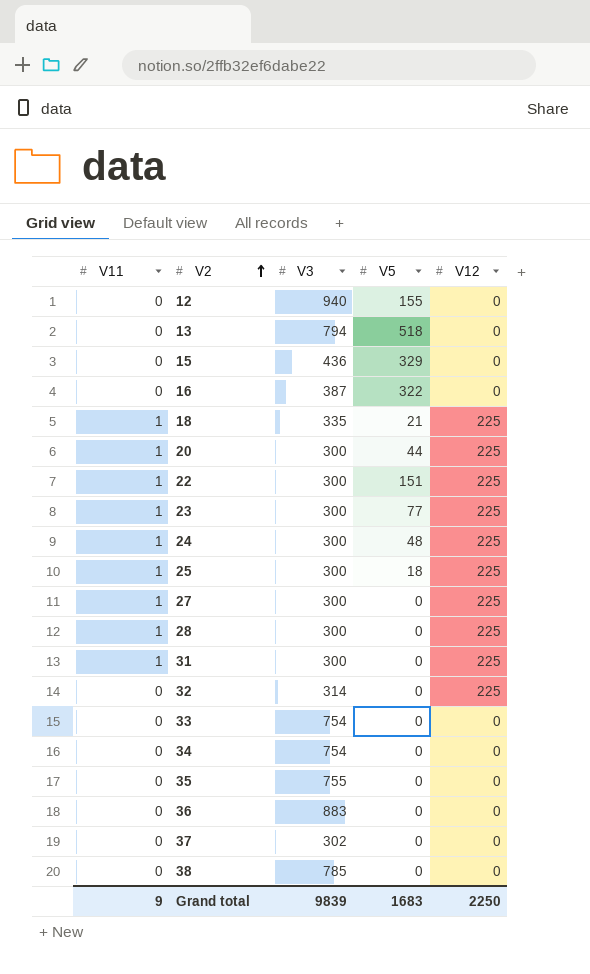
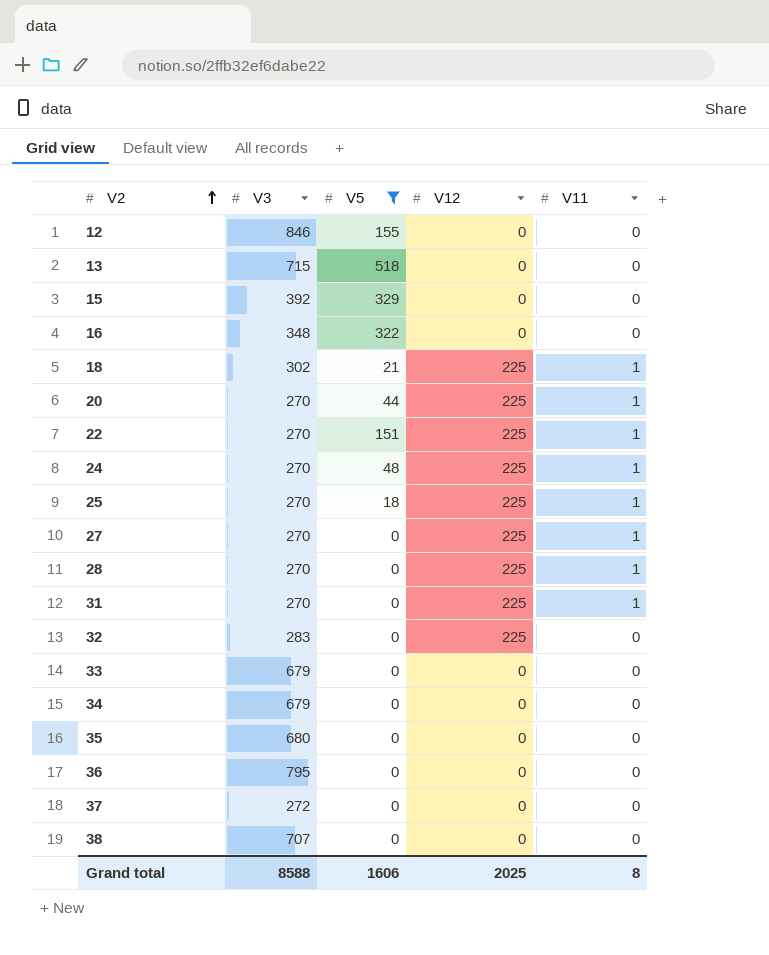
filter: none -> V5 != 77
column V11 | position: 1 -> 5
12 | V3: 940 -> 846
13 | V3: 794 -> 715
15 | V3: 436 -> 392
16 | V3: 387 -> 348
18 | V3: 335 -> 302
20 | V3: 300 -> 270
22 | V3: 300 -> 270
24 | V3: 300 -> 270
25 | V3: 300 -> 270
27 | V3: 300 -> 270
28 | V3: 300 -> 270
31 | V3: 300 -> 270
32 | V3: 314 -> 283
33 | V3: 754 -> 679
34 | V3: 754 -> 679
35 | V3: 755 -> 680
36 | V3: 883 -> 795
37 | V3: 302 -> 272
38 | V3: 785 -> 707
Grand total | V3: 9839 -> 8588
Grand total | V5: 1683 -> 1606
Grand total | V12: 2250 -> 2025
Grand total | V11: 9 -> 8

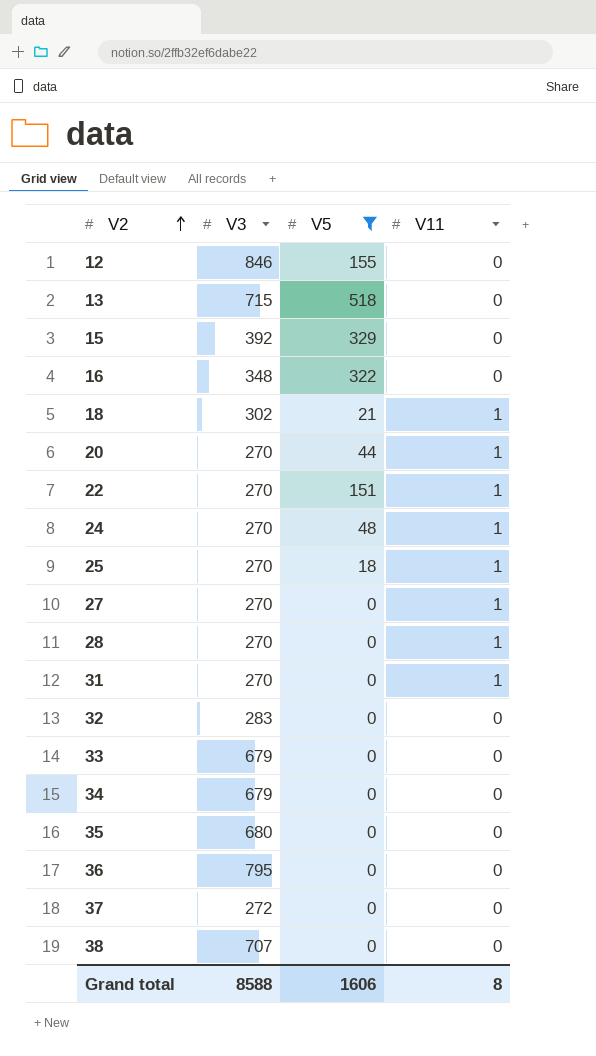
column V12 | position: 4 -> none

